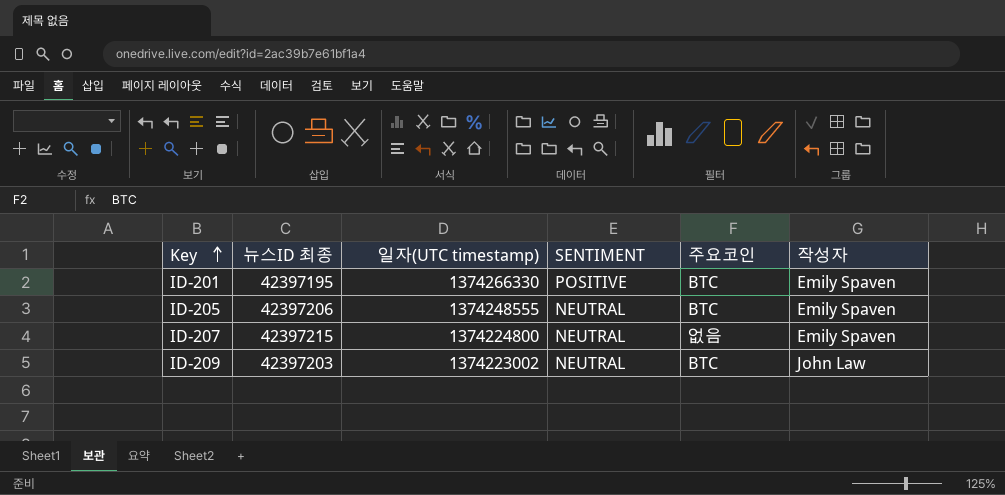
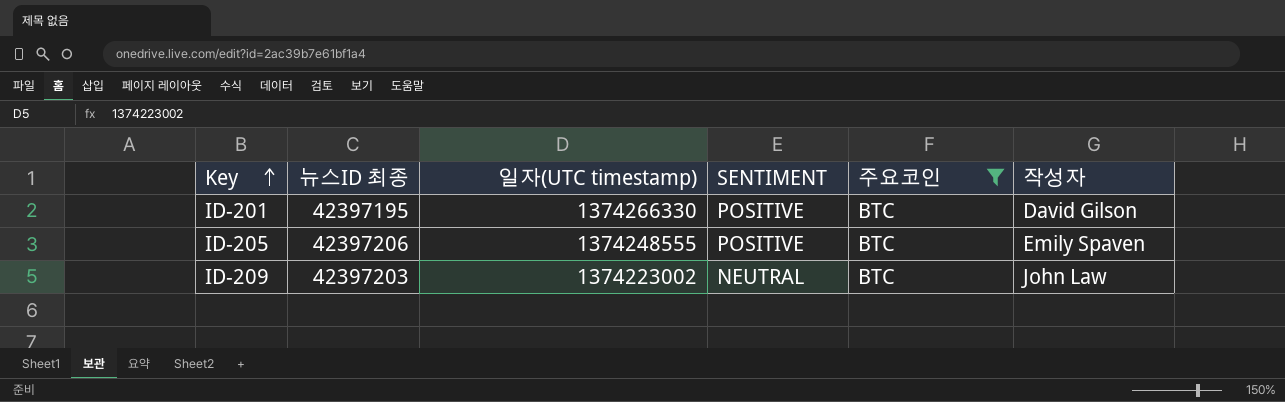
filter: none -> 주요코인 = BTC
ID-201 | 작성자: Emily Spaven -> David Gilson
ID-205 | SENTIMENT: NEUTRAL -> POSITIVE

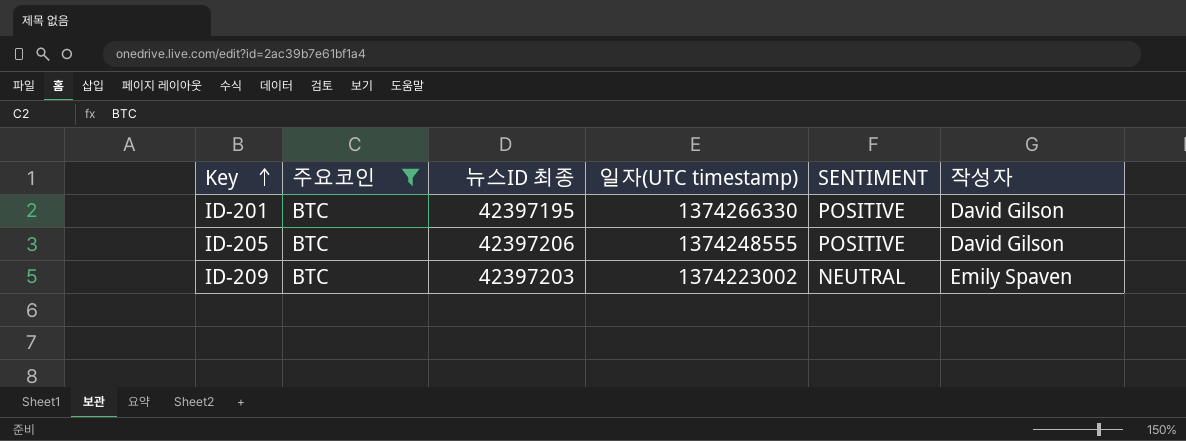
column 주요코인 | position: 5 -> 2
ID-205 | 작성자: Emily Spaven -> David Gilson
ID-209 | 작성자: John Law -> Emily Spaven

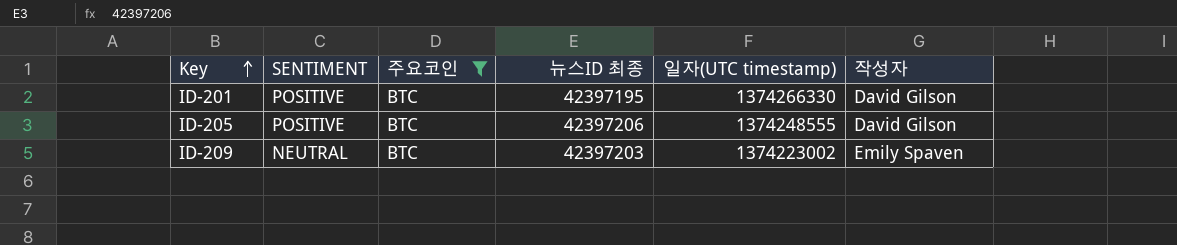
column SENTIMENT | position: 5 -> 2

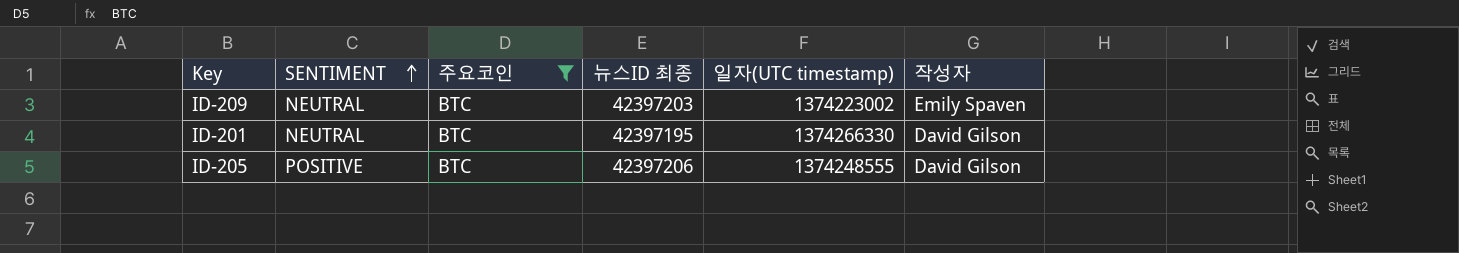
row order: Key ascending -> SENTIMENT ascending
ID-201 | SENTIMENT: POSITIVE -> NEUTRAL

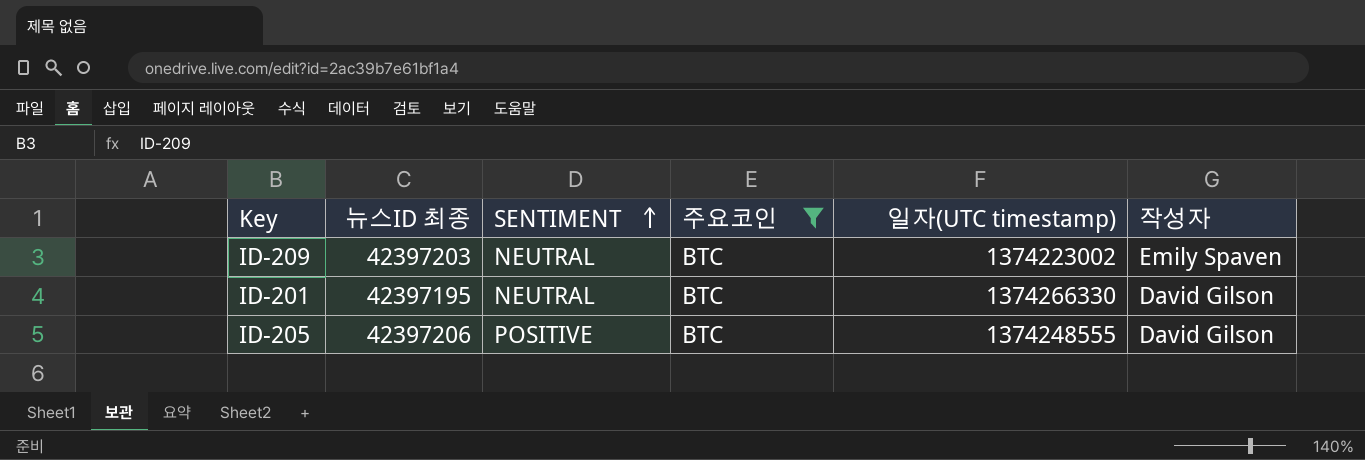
column 뉴스ID 최종 | position: 4 -> 2

